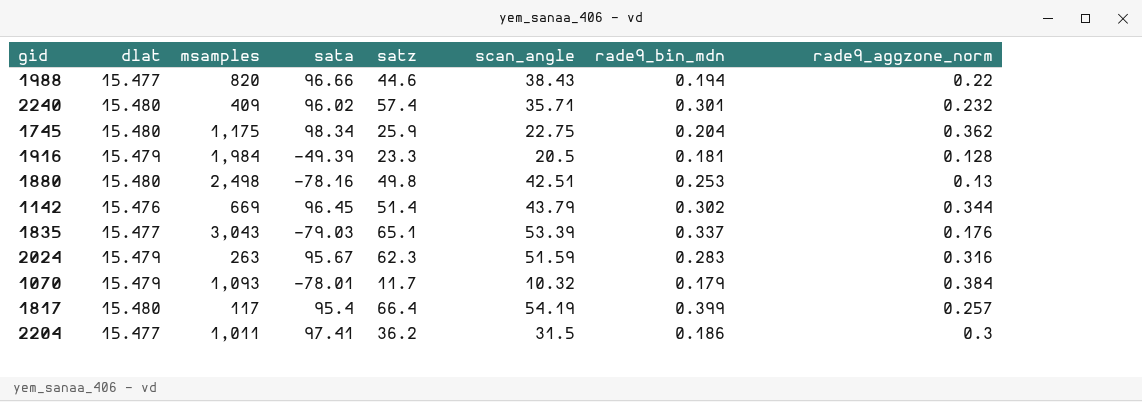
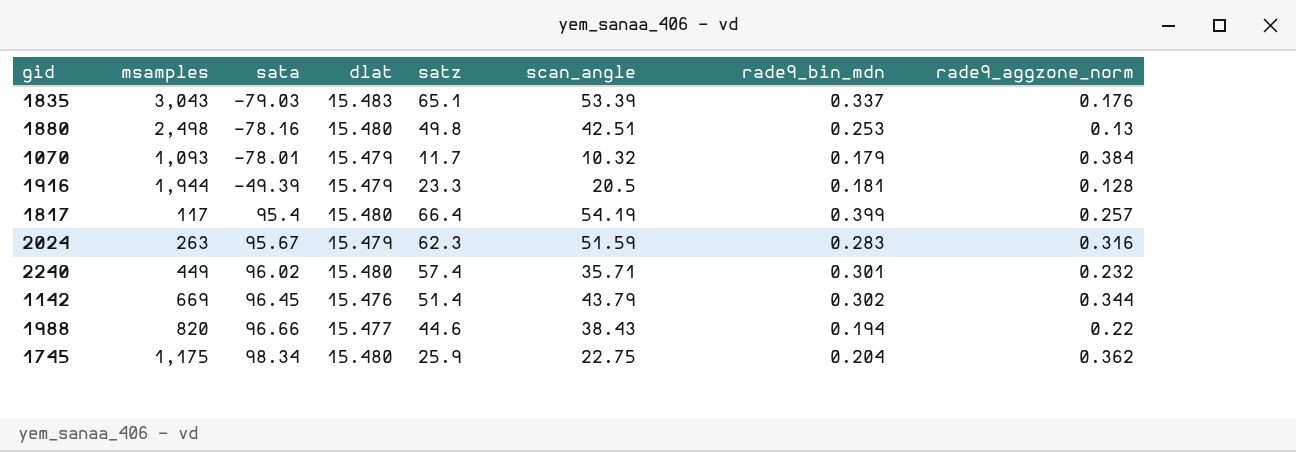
row order: none -> sata ascending
column dlat | position: 2 -> 4
row 2204: 15.477 | 1,011 | 97.41 | 36.2 | 31.5 | 0.186 | 0.3 -> none
1835 | dlat: 15.477 -> 15.483
1916 | msamples: 1,984 -> 1,944
2240 | msamples: 409 -> 449

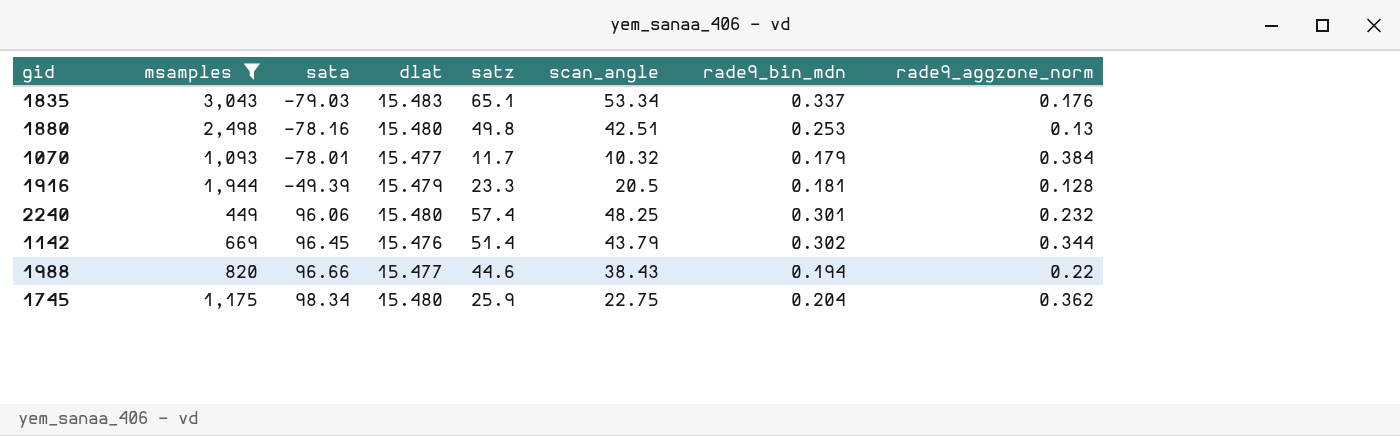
filter: none -> msamples >= 449
1835 | scan_angle: 53.39 -> 53.34
1070 | dlat: 15.479 -> 15.477
2240 | sata: 96.02 -> 96.06
2240 | scan_angle: 35.71 -> 48.25

